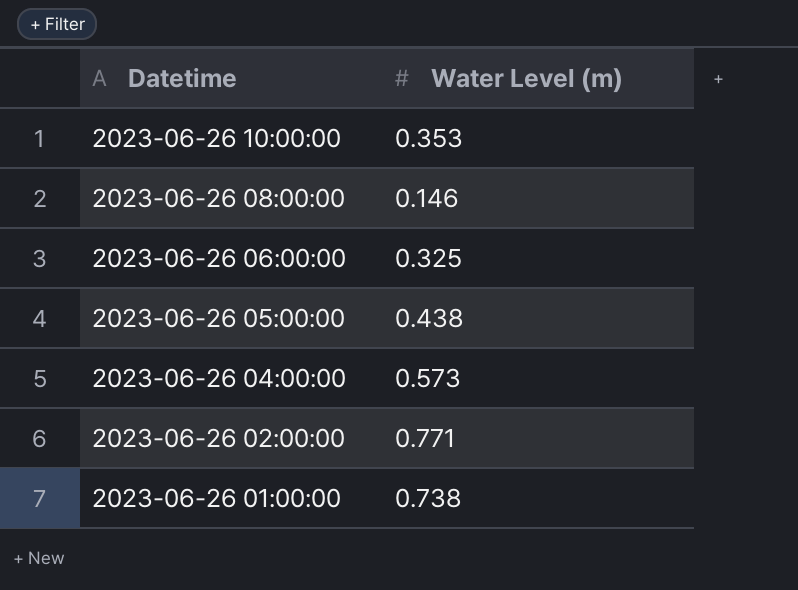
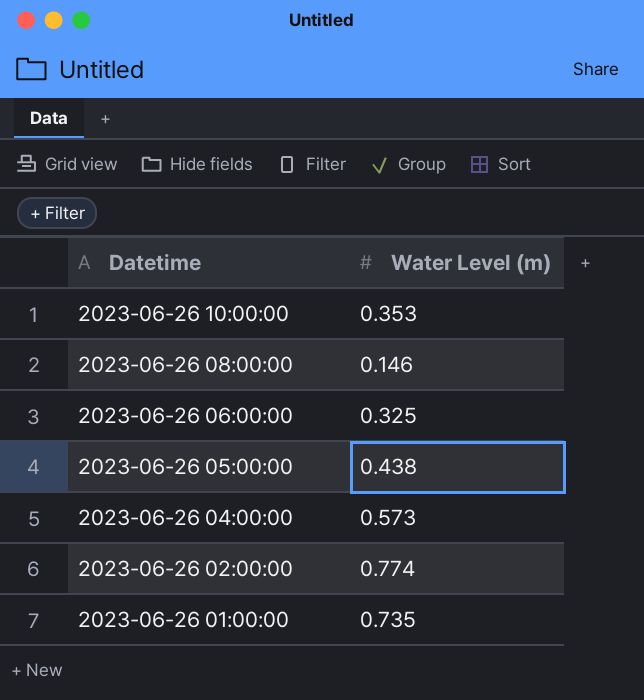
2023-06-26 02:00:00 | Water Level (m): 0.771 -> 0.774
2023-06-26 01:00:00 | Water Level (m): 0.738 -> 0.735

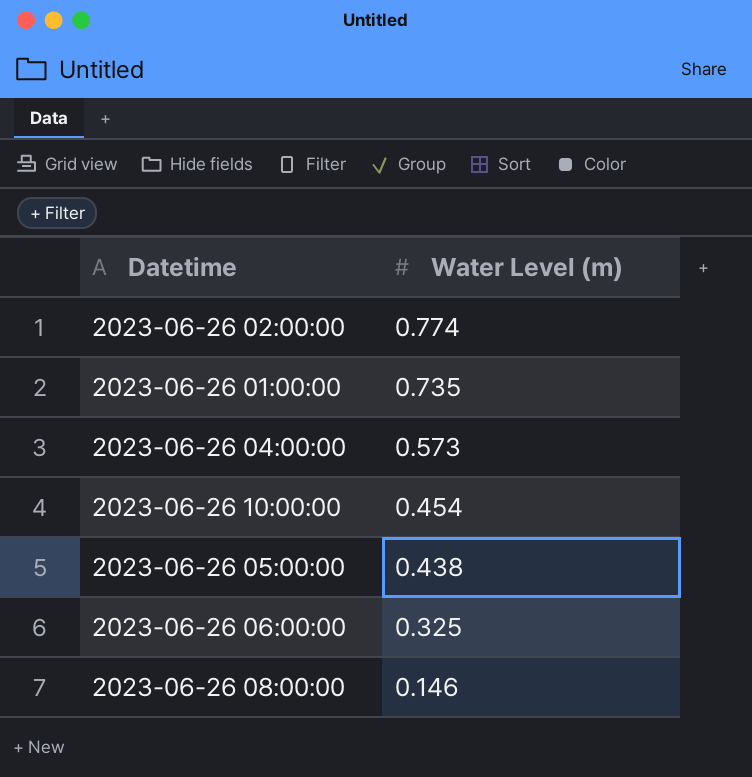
row order: Datetime descending -> Water Level (m) descending
2023-06-26 10:00:00 | Water Level (m): 0.353 -> 0.454

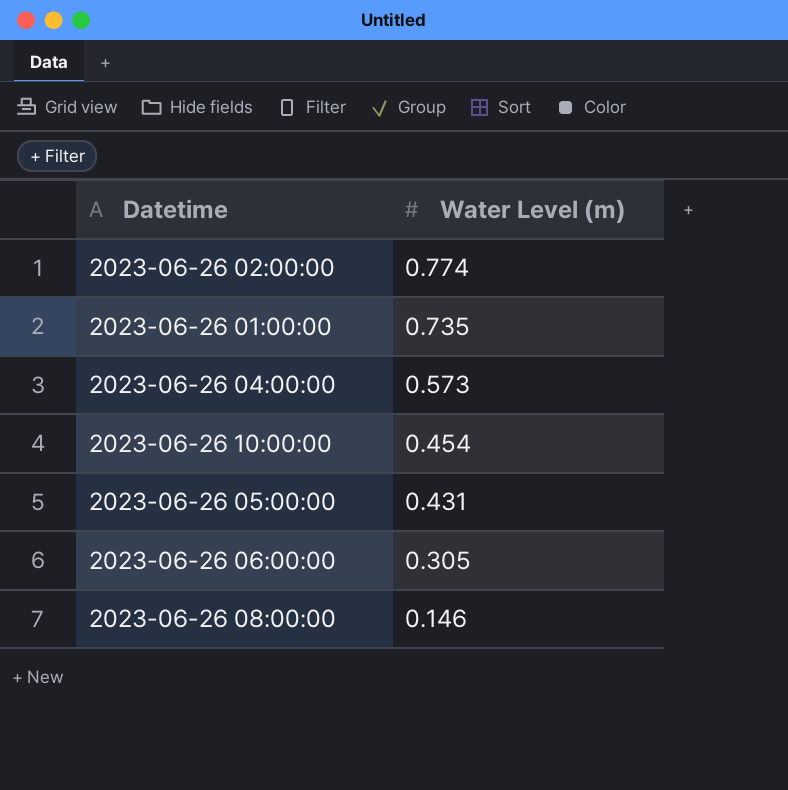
2023-06-26 05:00:00 | Water Level (m): 0.438 -> 0.431
2023-06-26 06:00:00 | Water Level (m): 0.325 -> 0.305

